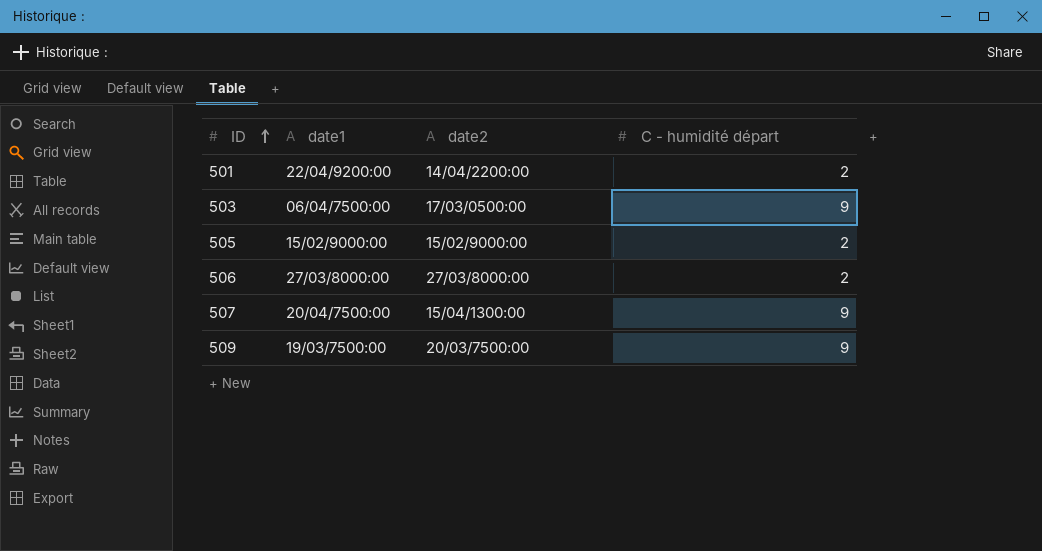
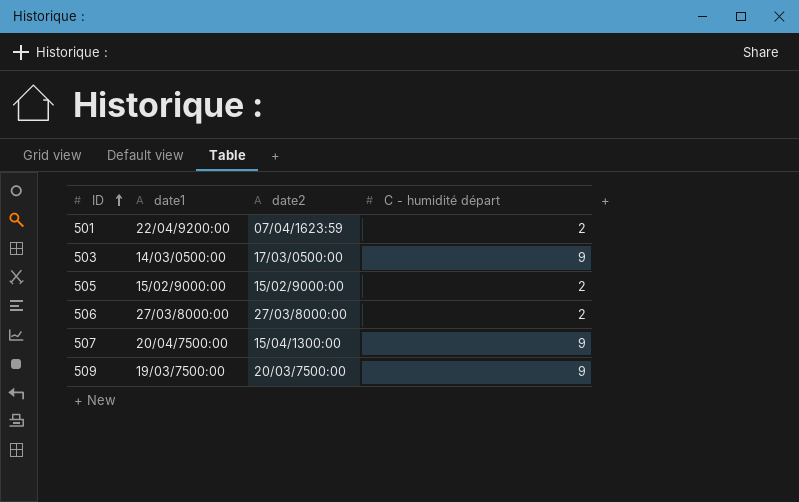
501 | date2: 14/04/2200:00 -> 07/04/1623:59
503 | date1: 06/04/7500:00 -> 14/03/0500:00

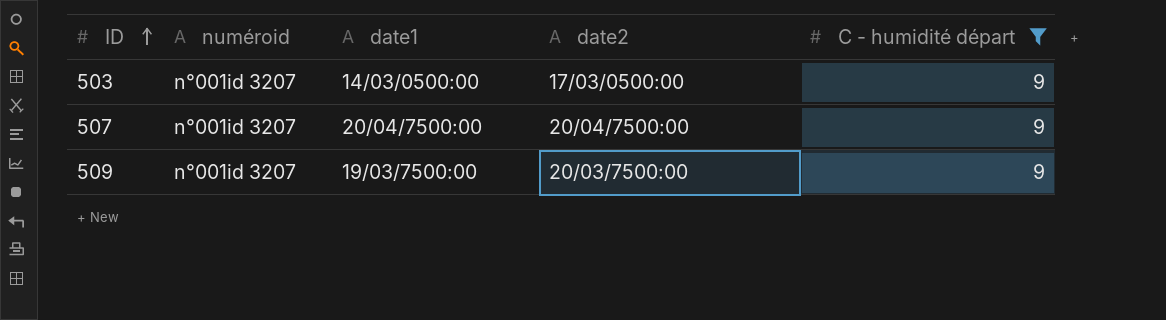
filter: none -> C - humidité départ = 9
column numéroid | position: none -> 2
507 | date2: 15/04/1300:00 -> 20/04/7500:00

